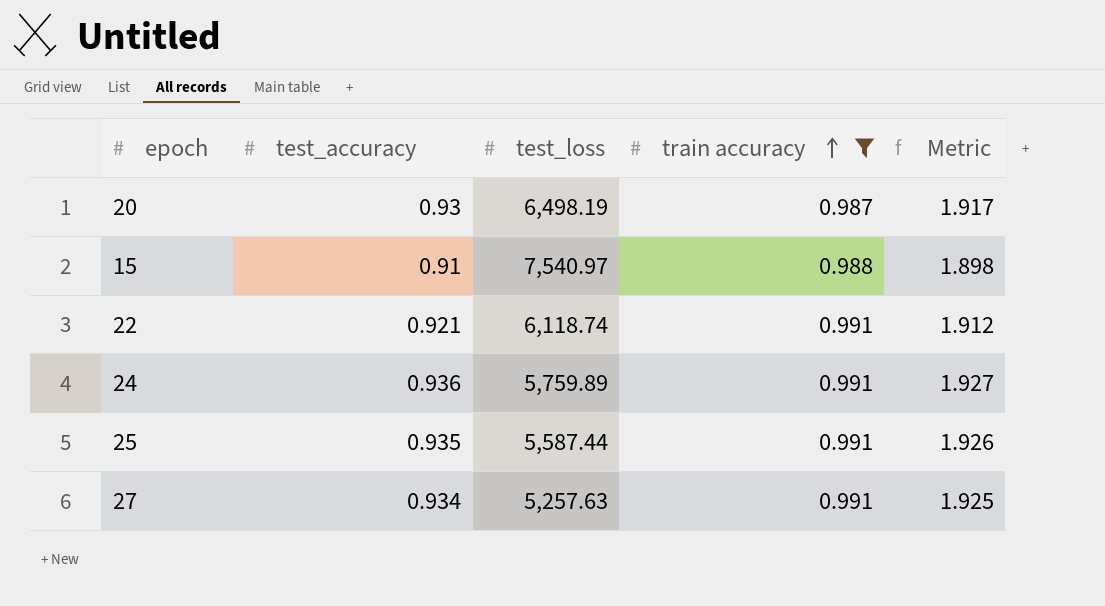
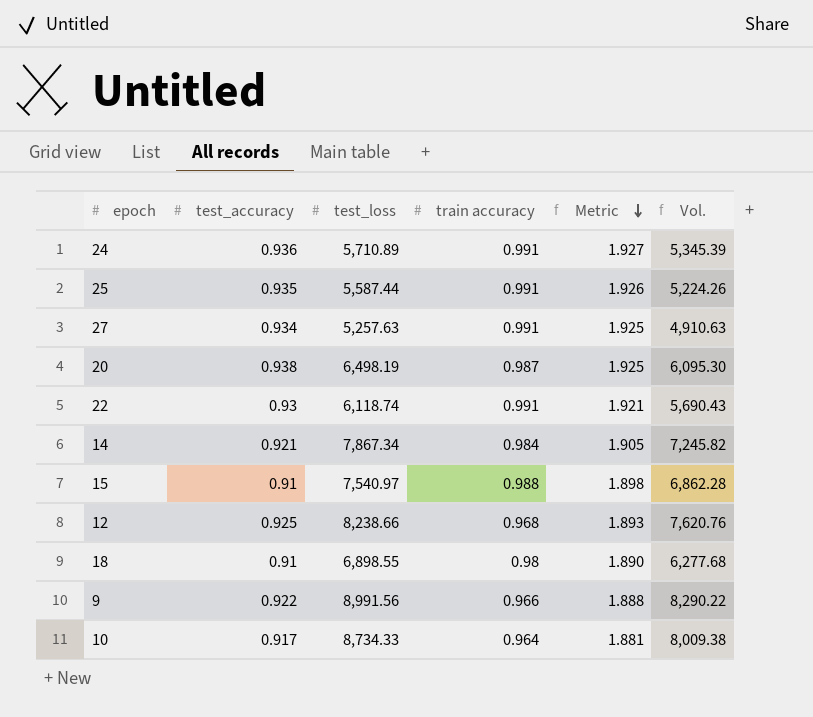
filter: train accuracy >= 0.987 -> none
row order: train accuracy ascending -> Metric descending
column Vol. | formula: none -> [test_accuracy] * [test_loss]
24 | test_loss: 5,759.89 -> 5,710.89
20 | test_accuracy: 0.93 -> 0.938
20 | Metric: 1.917 -> 1.925
22 | test_accuracy: 0.921 -> 0.93
22 | Metric: 1.912 -> 1.921

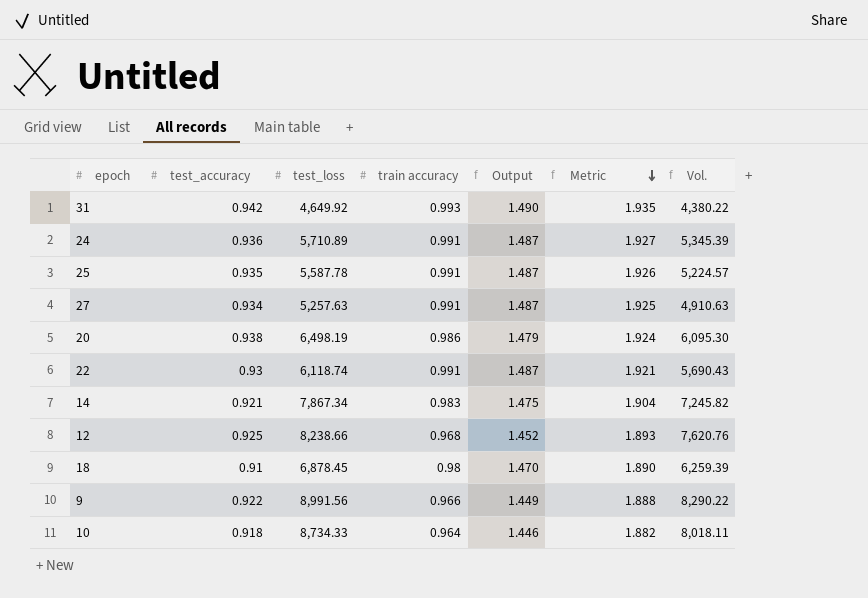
column Output | formula: none -> [train accuracy] * 1.5
row 15: 0.91 | 7,540.97 | 0.988 | 1.898 | 6,862.28 -> none
row 31: none -> 0.942 | 4,649.92 | 0.993 | 1.490 | 1.935 | 4,380.22
25 | test_loss: 5,587.44 -> 5,587.78
25 | Vol.: 5,224.26 -> 5,224.57
20 | train accuracy: 0.987 -> 0.986
20 | Metric: 1.925 -> 1.924
14 | train accuracy: 0.984 -> 0.983
14 | Metric: 1.905 -> 1.904
18 | test_loss: 6,898.55 -> 6,878.45
18 | Vol.: 6,277.68 -> 6,259.39
10 | test_accuracy: 0.917 -> 0.918
10 | Metric: 1.881 -> 1.882
10 | Vol.: 8,009.38 -> 8,018.11

